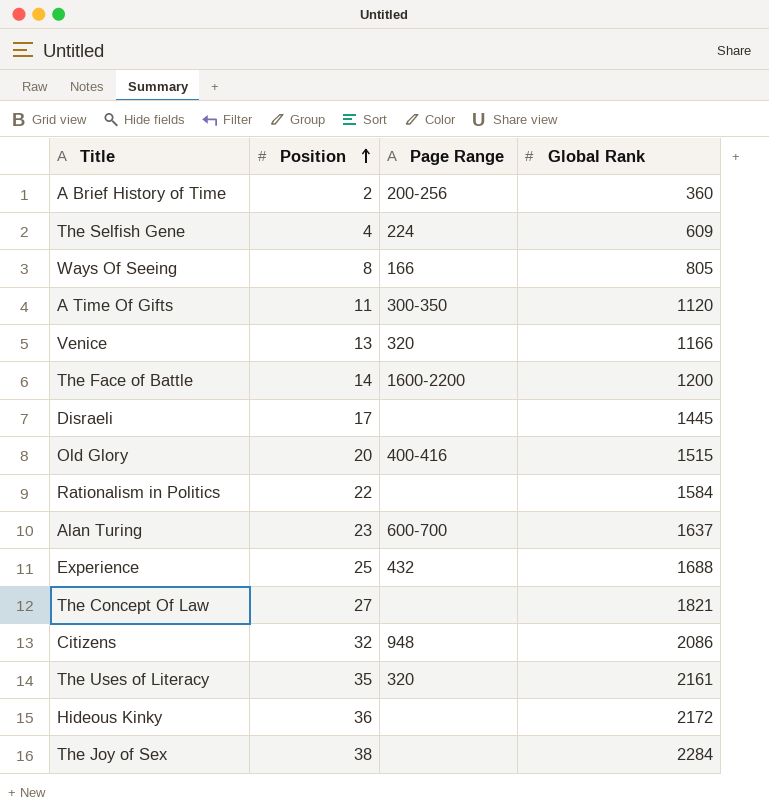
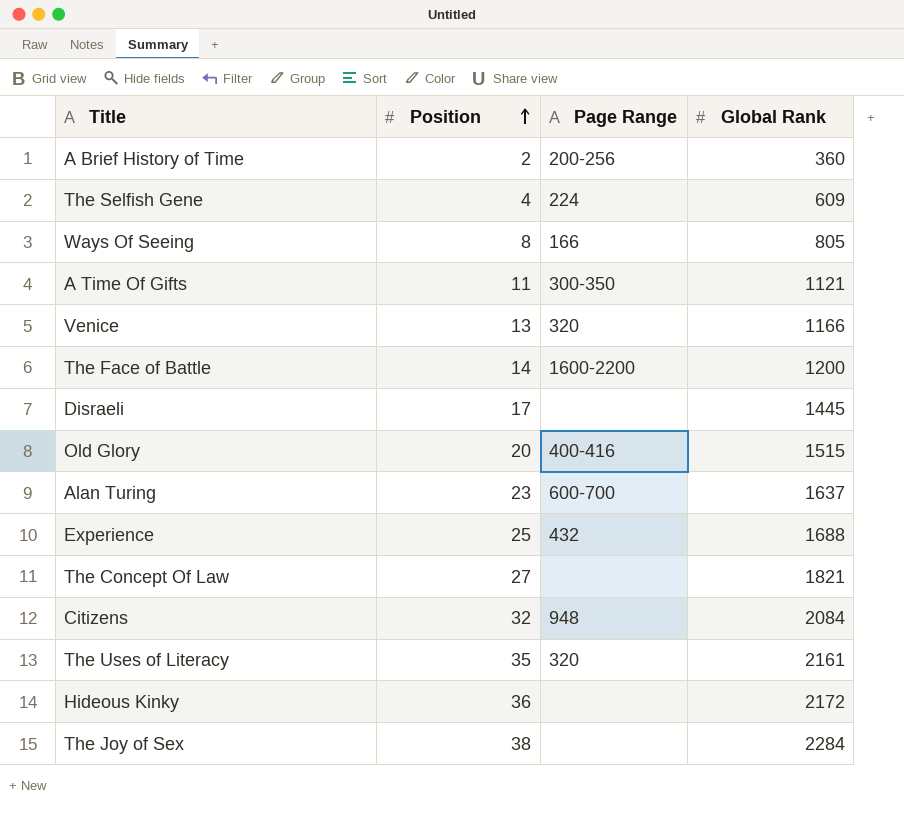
row Rationalism in Politics: 22 | none | 1584 -> none
A Time Of Gifts | Global Rank: 1120 -> 1121
Citizens | Global Rank: 2086 -> 2084

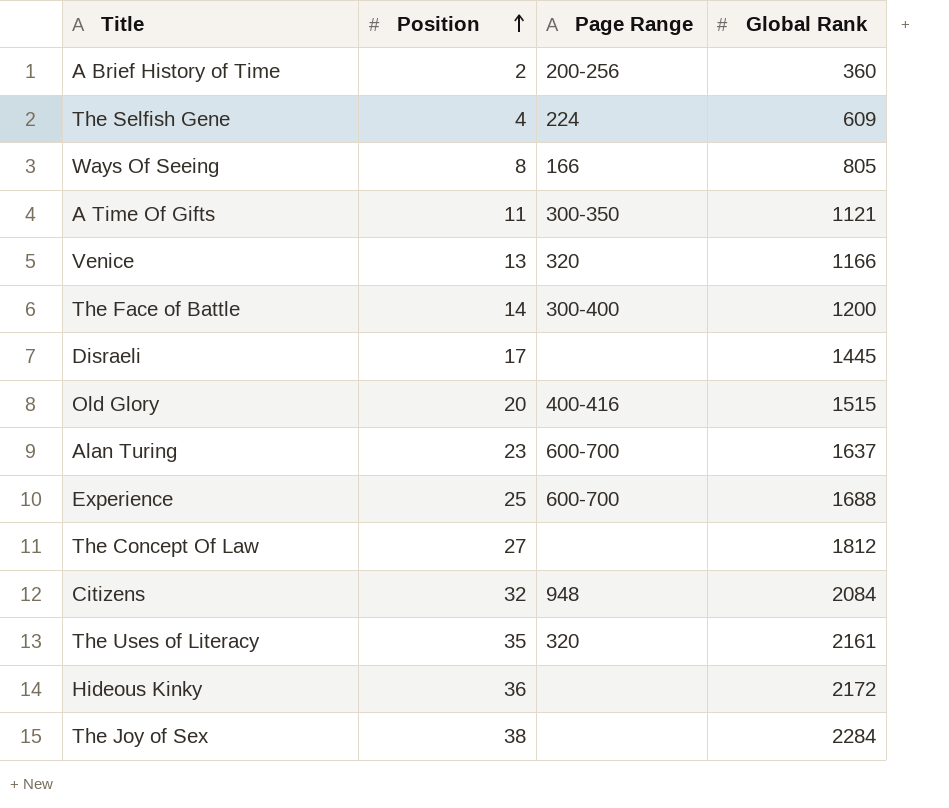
The Face of Battle | Page Range: 1600-2200 -> 300-400
Experience | Page Range: 432 -> 600-700
The Concept Of Law | Global Rank: 1821 -> 1812

